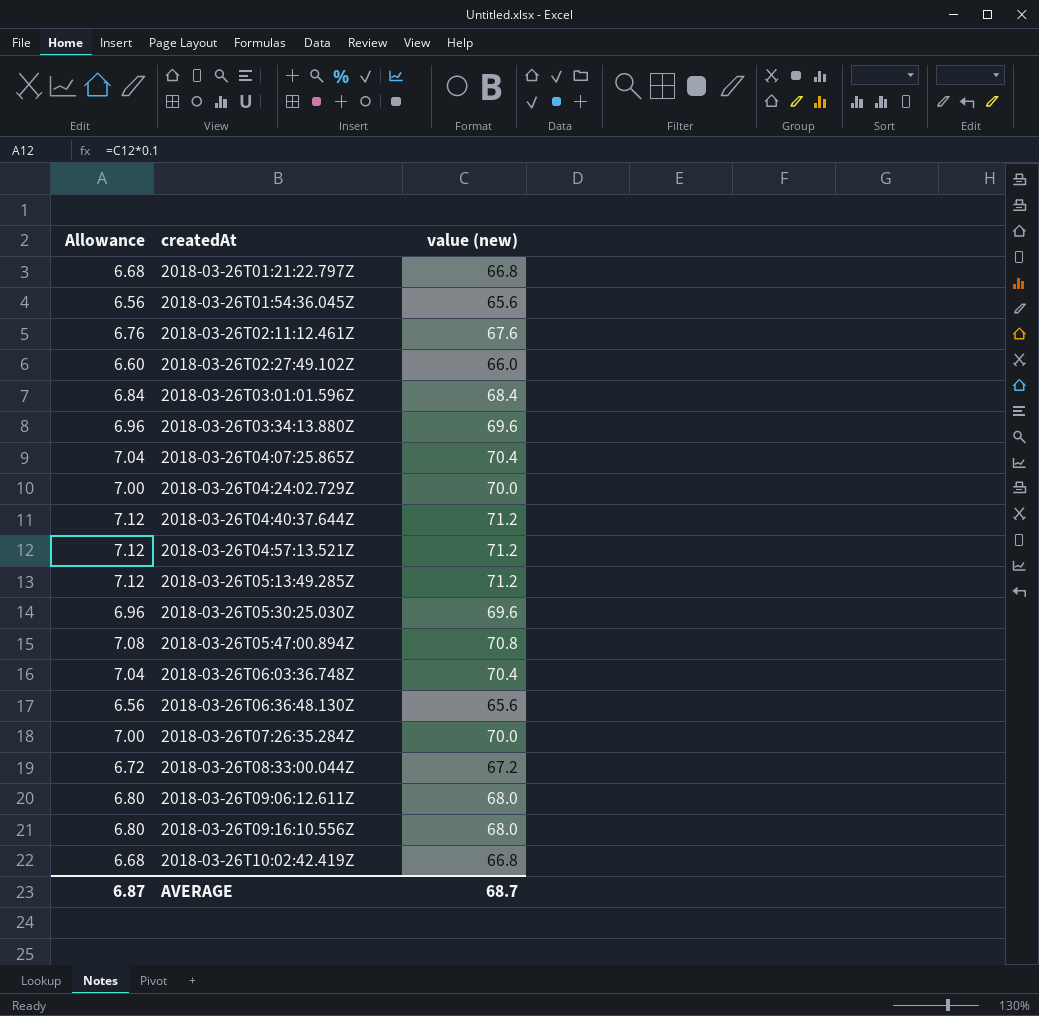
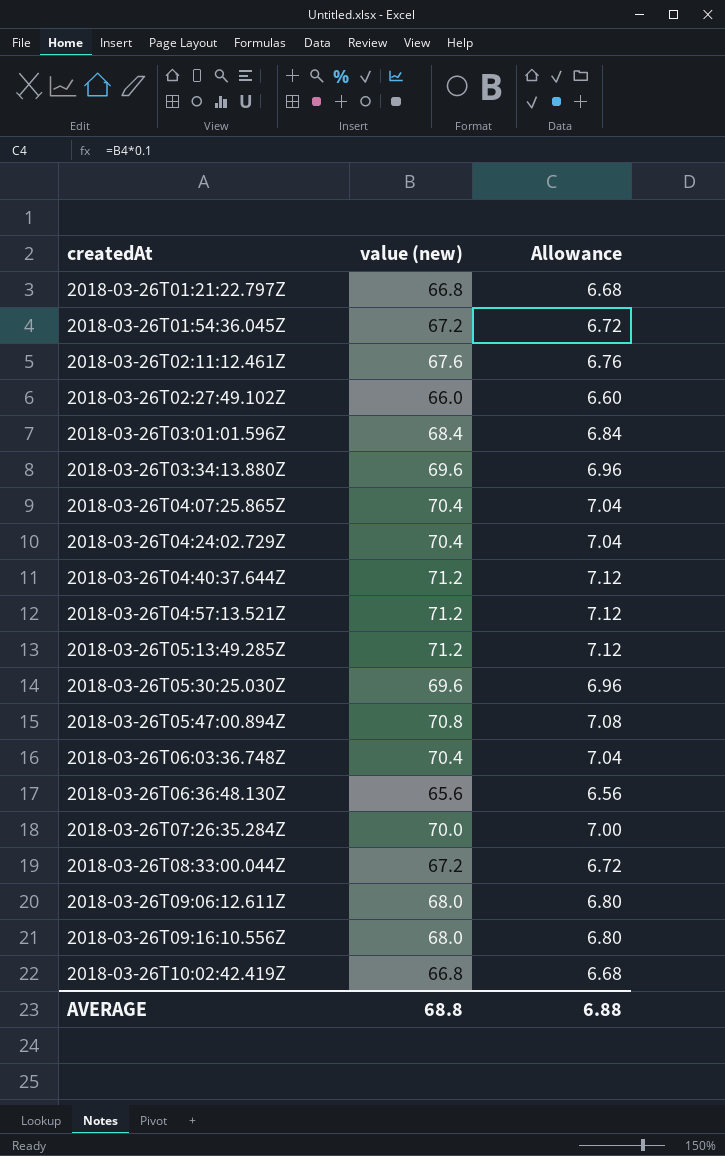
column Allowance | position: 1 -> 3
2018-03-26T01:54:36.045Z | value (new): 65.6 -> 67.2
2018-03-26T01:54:36.045Z | Allowance: 6.56 -> 6.72
2018-03-26T04:24:02.729Z | value (new): 70.0 -> 70.4
2018-03-26T04:24:02.729Z | Allowance: 7.00 -> 7.04
AVERAGE | value (new): 68.7 -> 68.8
AVERAGE | Allowance: 6.87 -> 6.88

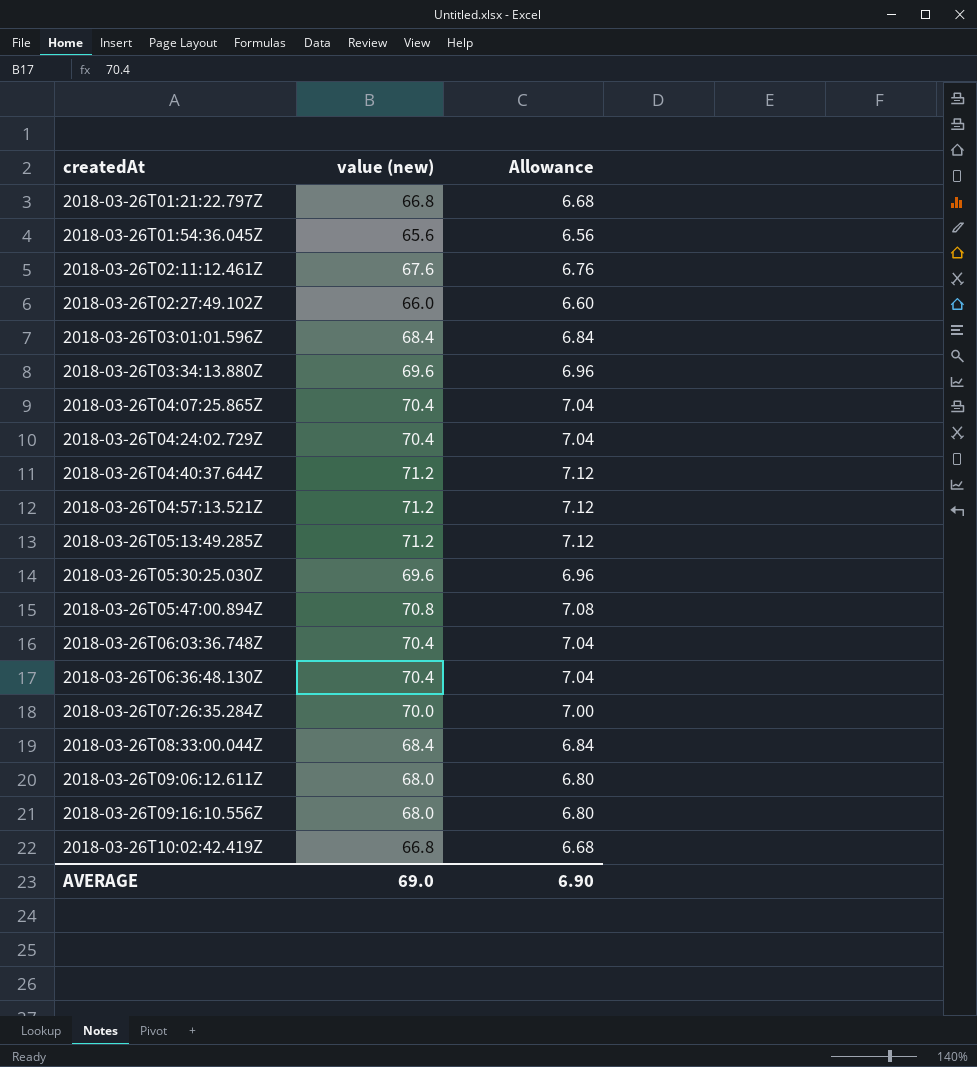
2018-03-26T01:54:36.045Z | value (new): 67.2 -> 65.6
2018-03-26T01:54:36.045Z | Allowance: 6.72 -> 6.56
2018-03-26T06:36:48.130Z | value (new): 65.6 -> 70.4
2018-03-26T06:36:48.130Z | Allowance: 6.56 -> 7.04
2018-03-26T08:33:00.044Z | value (new): 67.2 -> 68.4
2018-03-26T08:33:00.044Z | Allowance: 6.72 -> 6.84
AVERAGE | value (new): 68.8 -> 69.0
AVERAGE | Allowance: 6.88 -> 6.90

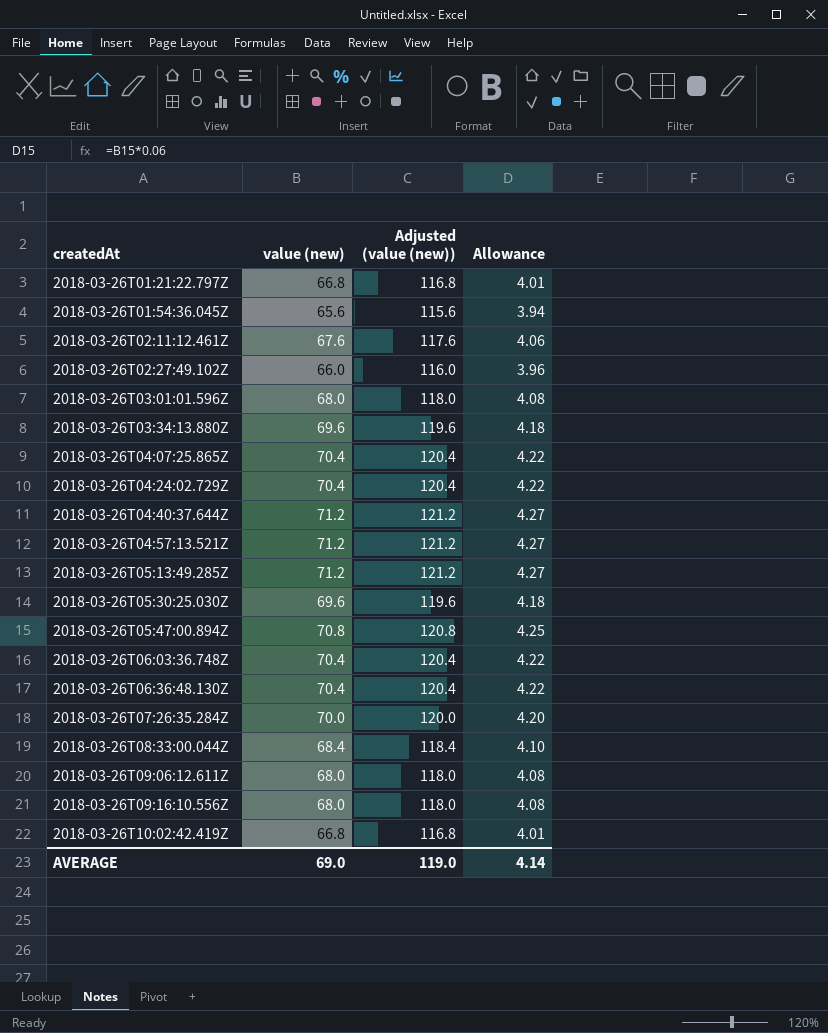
column Adjusted (value (new)) | formula: none -> [value (new)] + 50
column Allowance | formula: [value (new)] * 0.1 -> [value (new)] * 0.06
2018-03-26T03:01:01.596Z | value (new): 68.4 -> 68.0
AVERAGE | Allowance: 6.90 -> 4.14

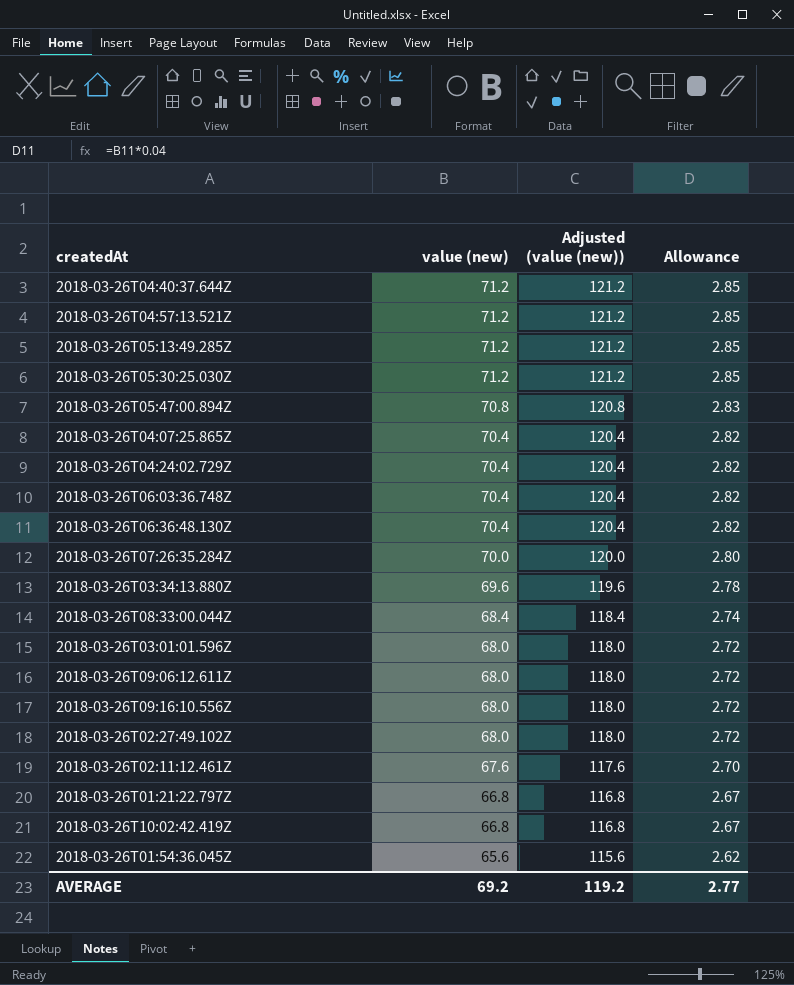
row order: createdAt ascending -> value (new) descending
column Allowance | formula: [value (new)] * 0.06 -> [value (new)] * 0.04
2018-03-26T05:30:25.030Z | value (new): 69.6 -> 71.2
2018-03-26T05:30:25.030Z | Adjusted (value (new)): 119.6 -> 121.2
2018-03-26T02:27:49.102Z | value (new): 66.0 -> 68.0
2018-03-26T02:27:49.102Z | Adjusted (value (new)): 116.0 -> 118.0
AVERAGE | value (new): 69.0 -> 69.2
AVERAGE | Adjusted (value (new)): 119.0 -> 119.2
AVERAGE | Allowance: 4.14 -> 2.77

